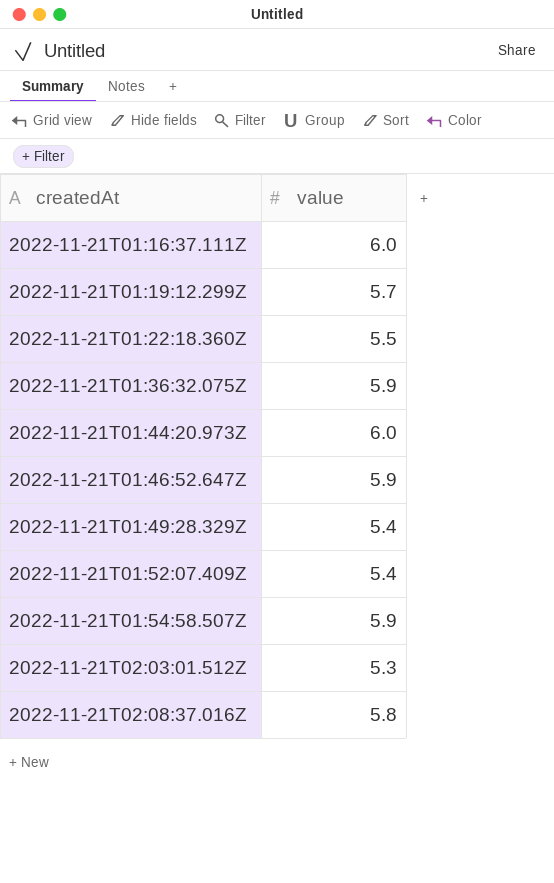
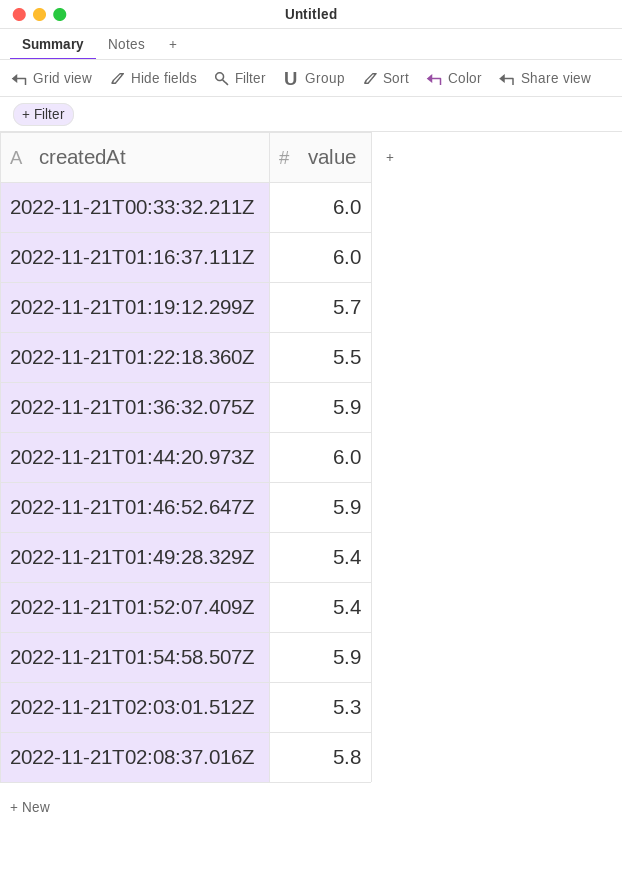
row 2022-11-21T00:33:32.211Z: none -> 6.0

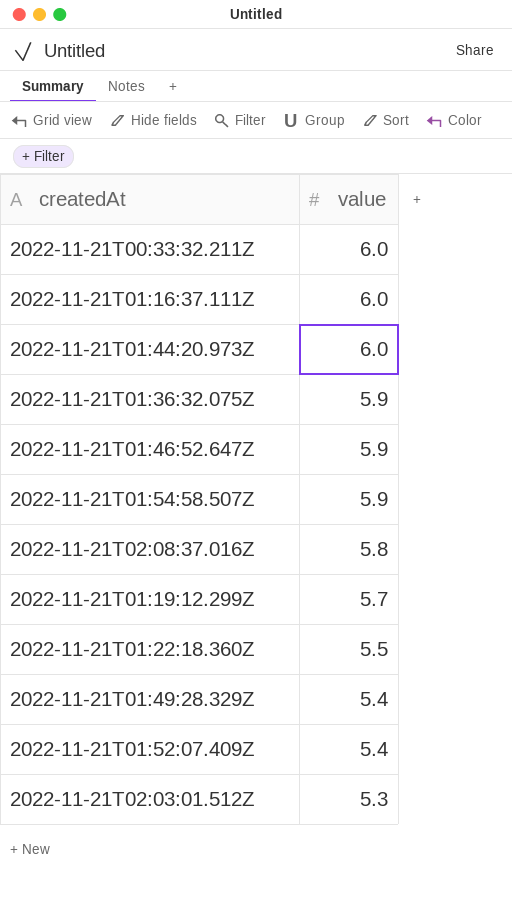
row order: createdAt ascending -> value descending

